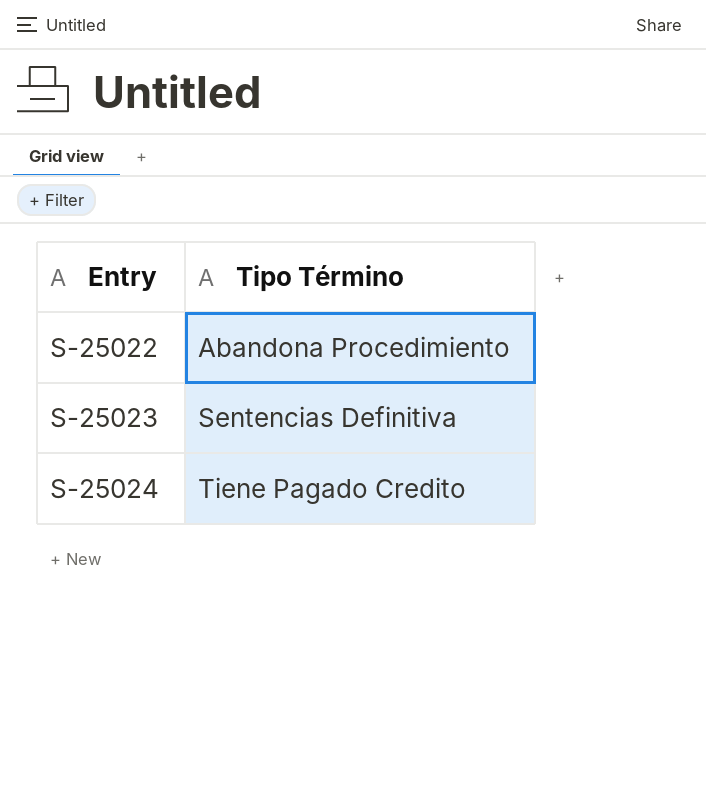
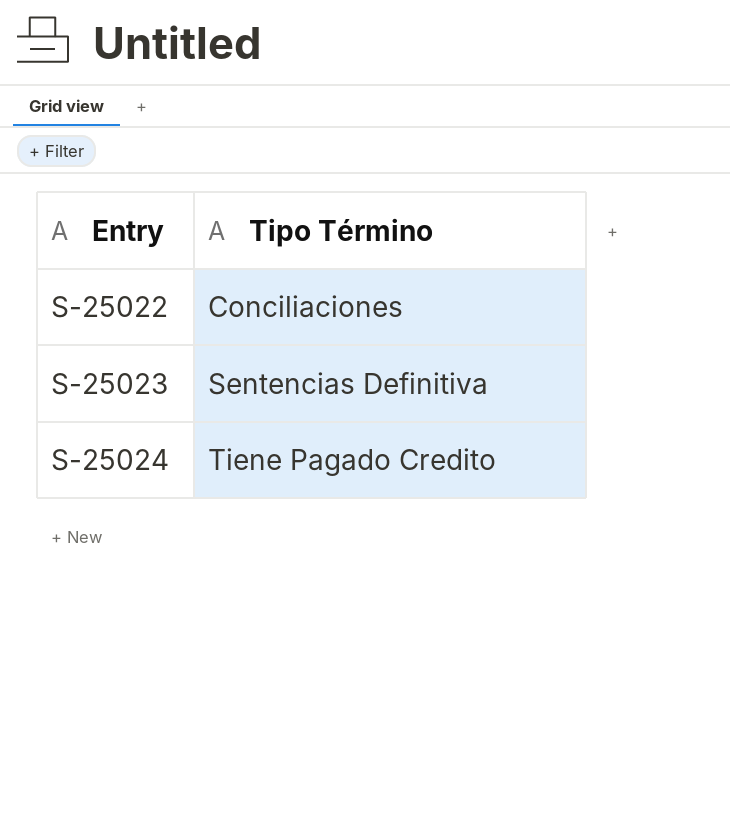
S-25022 | Tipo Término: Abandona Procedimiento -> Conciliaciones

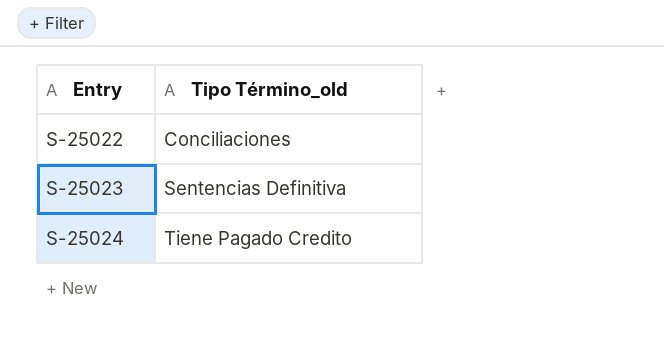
column name: Tipo Término -> Tipo Término_old

